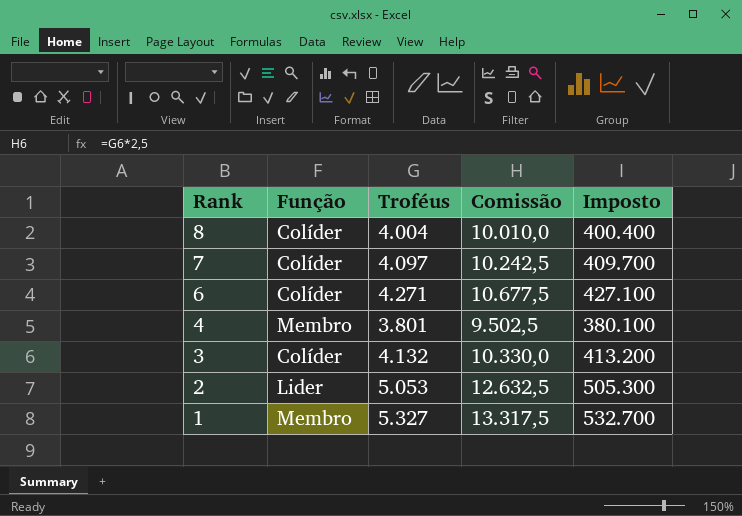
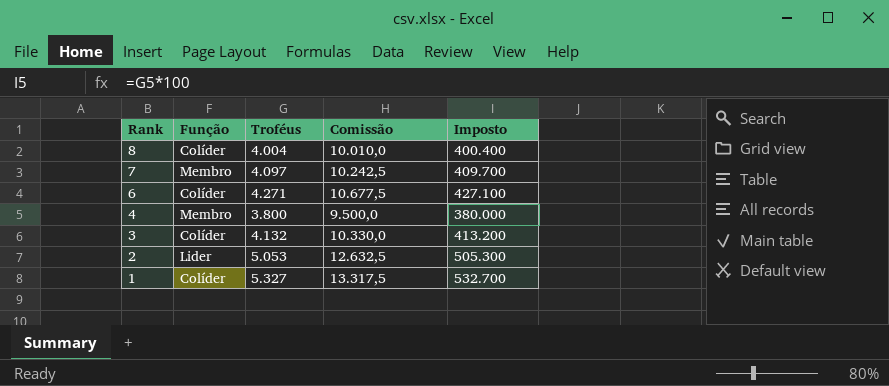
7 | Função: Colíder -> Membro
4 | Troféus: 3.801 -> 3.800
4 | Comissão: 9.502,5 -> 9.500,0
4 | Imposto: 380.100 -> 380.000
1 | Função: Membro -> Colíder

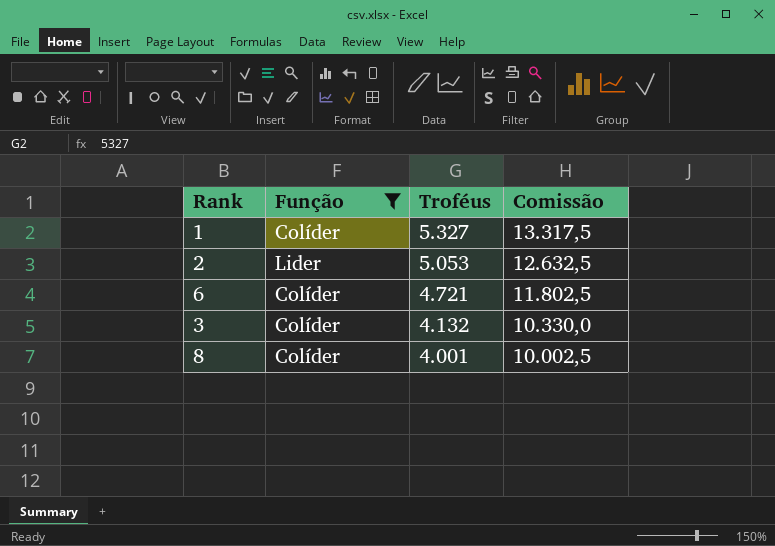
filter: none -> Função != Membro
row order: Rank descending -> Troféus descending
column Imposto | formula: [Troféus] * 100 -> none
6 | Troféus: 4.271 -> 4.721
6 | Comissão: 10.677,5 -> 11.802,5
8 | Troféus: 4.004 -> 4.001
8 | Comissão: 10.010,0 -> 10.002,5

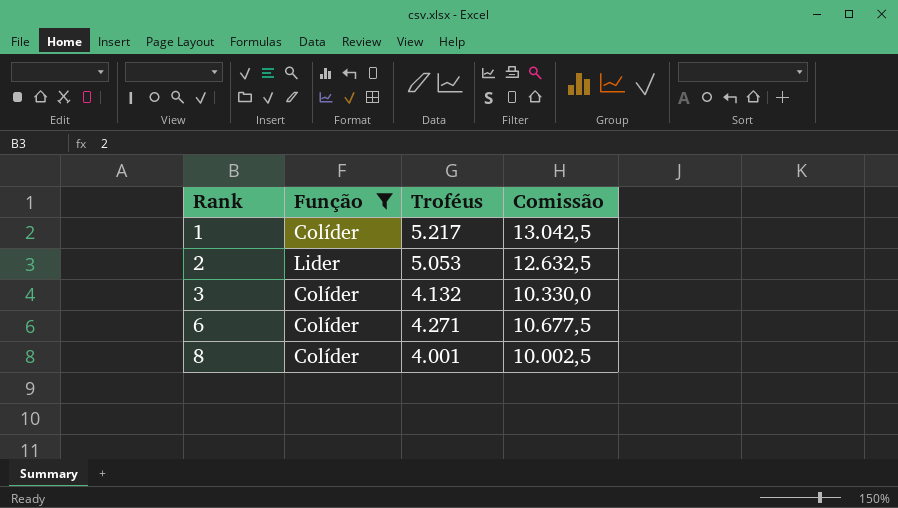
row order: Troféus descending -> Rank ascending
1 | Troféus: 5.327 -> 5.217
1 | Comissão: 13.317,5 -> 13.042,5
6 | Troféus: 4.721 -> 4.271
6 | Comissão: 11.802,5 -> 10.677,5

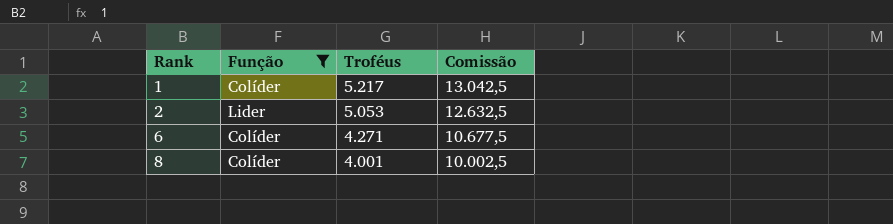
row 3: Colíder | 4.132 | 10.330,0 -> none

